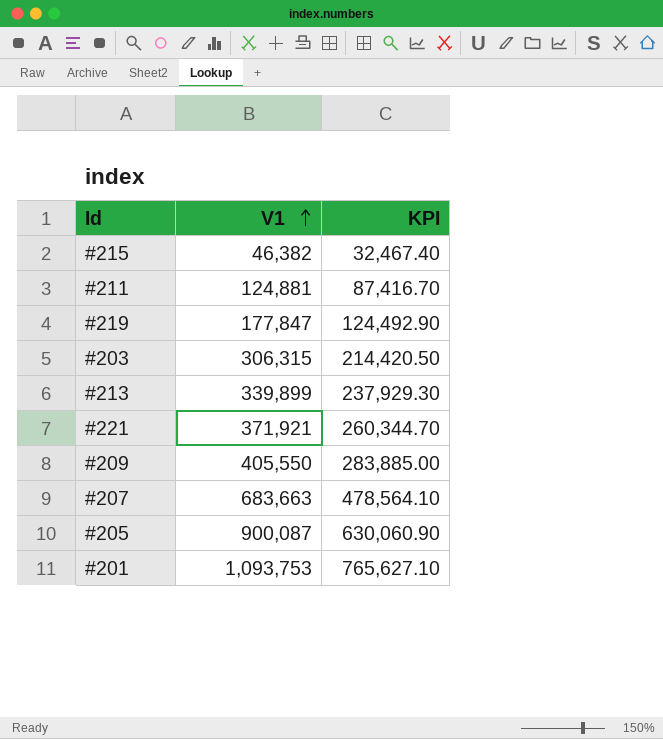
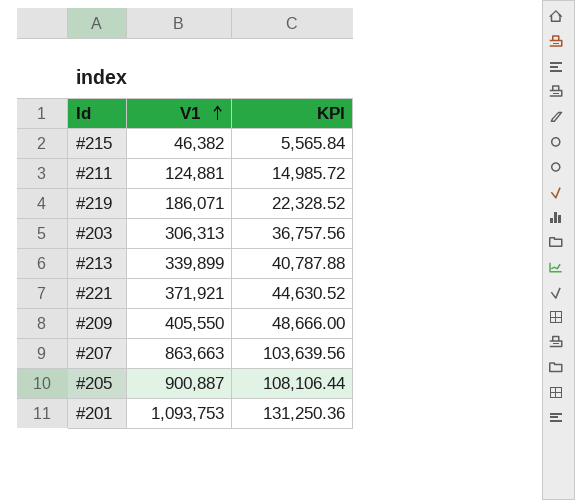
column KPI | formula: [V1] * 0.7 -> [V1] * 0.12
#219 | V1: 177,847 -> 186,071
#203 | V1: 306,315 -> 306,313
#207 | V1: 683,663 -> 863,663
#205 | V1: 900,087 -> 900,887

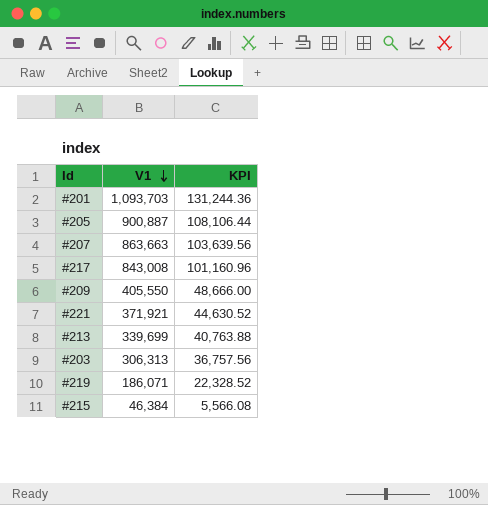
row order: V1 ascending -> V1 descending
row #211: 124,881 | 14,985.72 -> none
#201 | V1: 1,093,753 -> 1,093,703
#201 | KPI: 131,250.36 -> 131,244.36
row #217: none -> 843,008 | 101,160.96
#213 | V1: 339,899 -> 339,699
#213 | KPI: 40,787.88 -> 40,763.88
#215 | V1: 46,382 -> 46,384
#215 | KPI: 5,565.84 -> 5,566.08

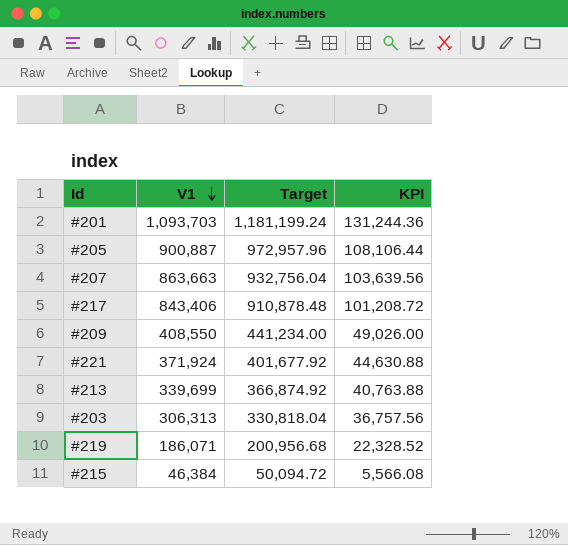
column Target | formula: none -> [V1] * 1.08
#217 | V1: 843,008 -> 843,406
#217 | KPI: 101,160.96 -> 101,208.72
#209 | V1: 405,550 -> 408,550
#209 | KPI: 48,666.00 -> 49,026.00
#221 | V1: 371,921 -> 371,924
#221 | KPI: 44,630.52 -> 44,630.88

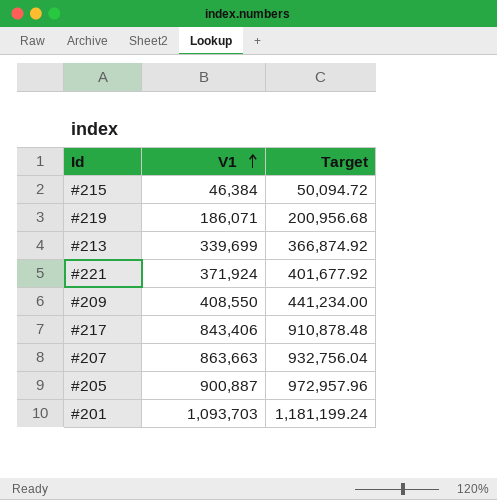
row order: V1 descending -> V1 ascending
column KPI | formula: [V1] * 0.12 -> none
row #203: 306,313 | 330,818.04 | 36,757.56 -> none

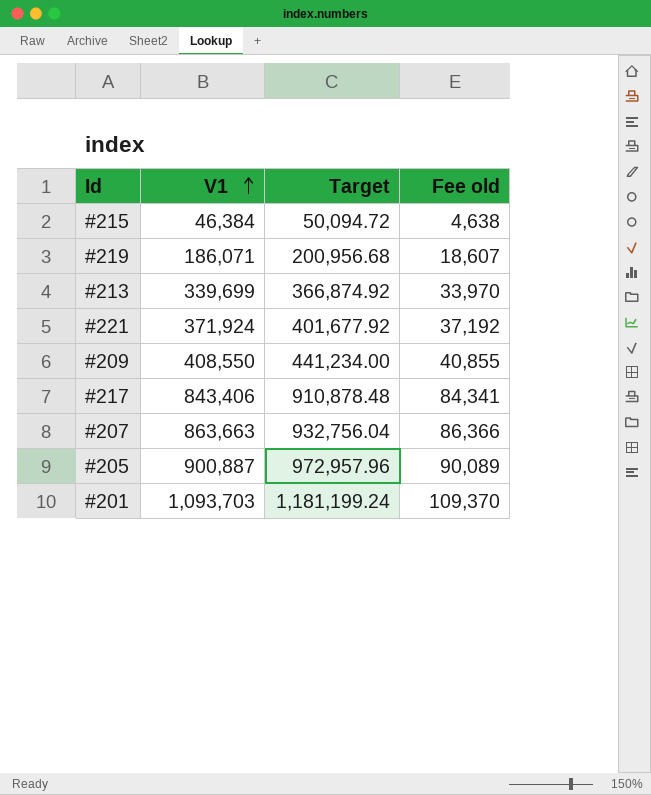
column Fee old | formula: none -> [V1] * 0.1

